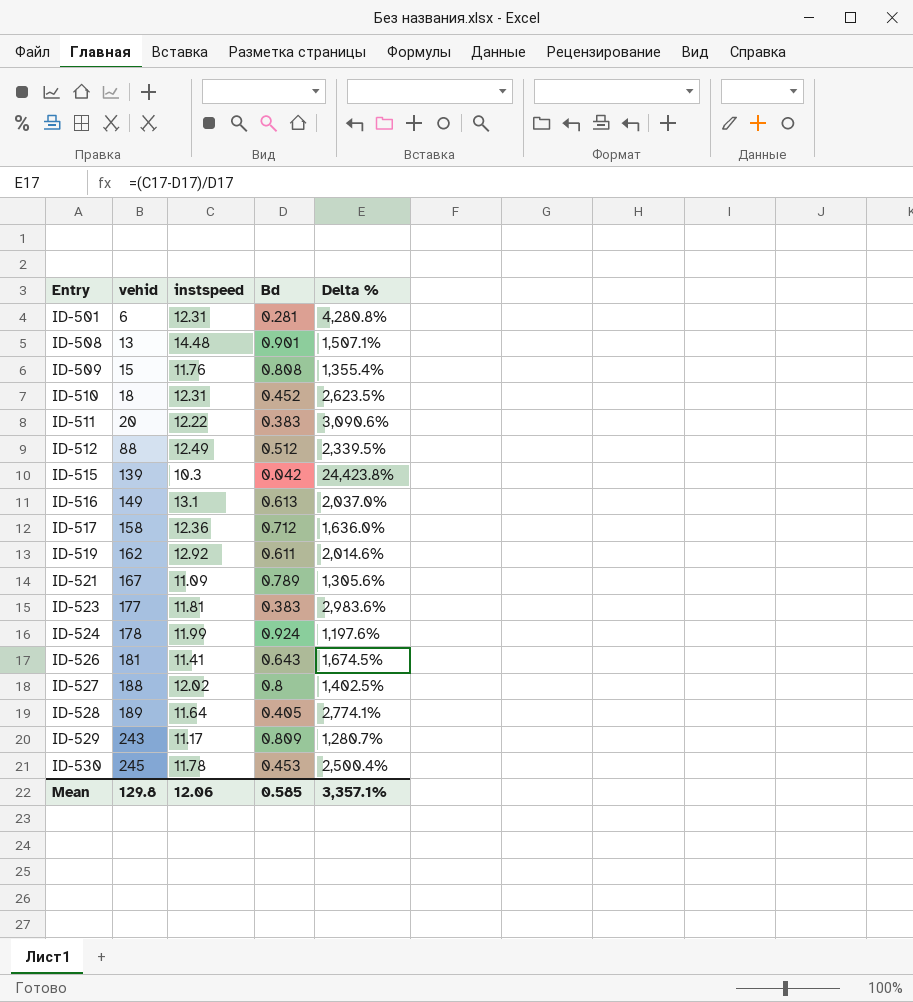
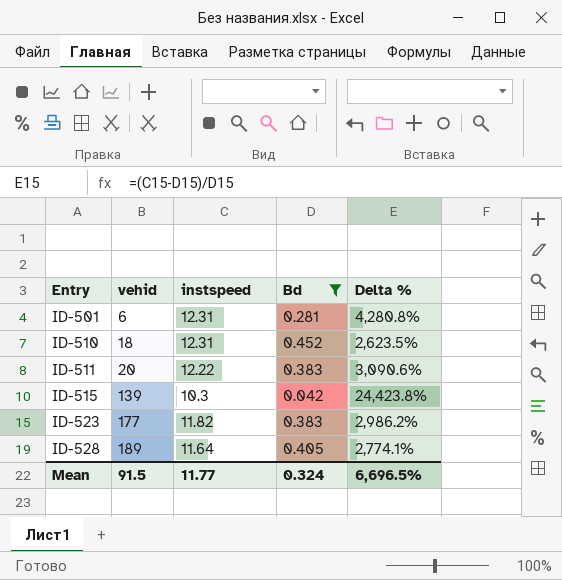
filter: none -> Bd <= 0.452
ID-523 | instspeed: 11.81 -> 11.82
ID-523 | Delta %: 2,983.6% -> 2,986.2%
Mean | vehid: 129.8 -> 91.5
Mean | instspeed: 12.06 -> 11.77
Mean | Bd: 0.585 -> 0.324
Mean | Delta %: 3,357.1% -> 6,696.5%

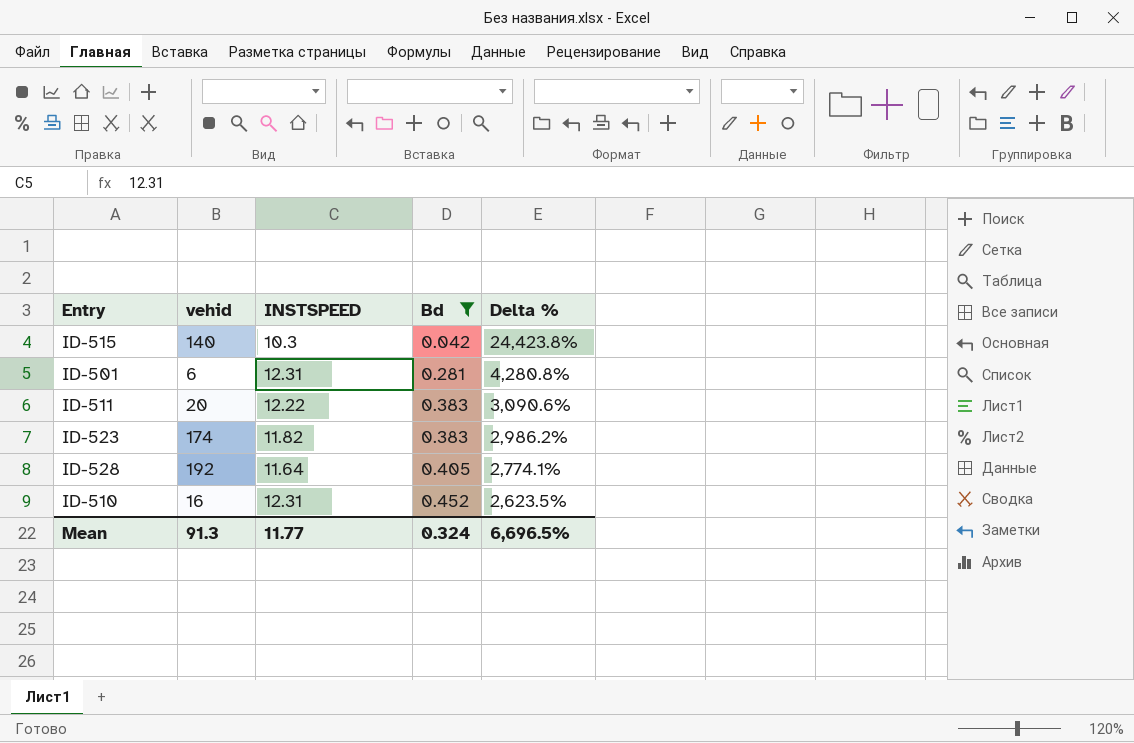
row order: Entry ascending -> Bd ascending
column name: instspeed -> INSTSPEED
ID-515 | vehid: 139 -> 140
ID-523 | vehid: 177 -> 174
ID-528 | vehid: 189 -> 192
ID-510 | vehid: 18 -> 16
Mean | vehid: 91.5 -> 91.3

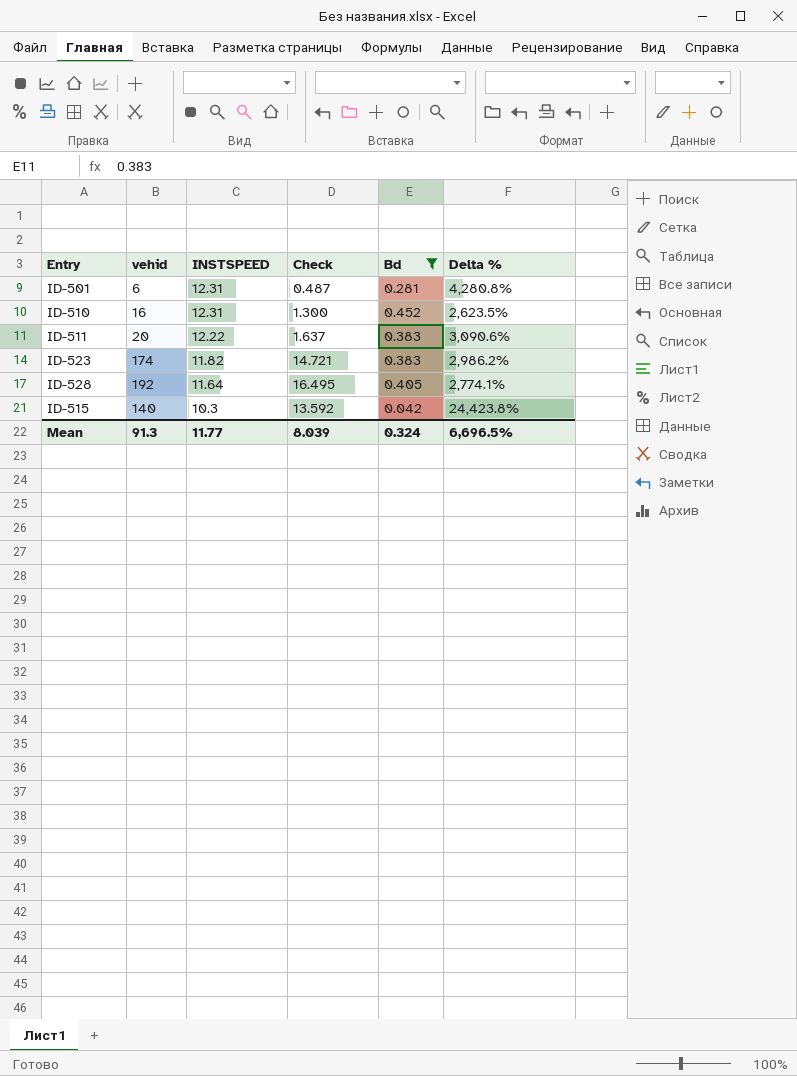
row order: Bd ascending -> INSTSPEED descending
column Check | formula: none -> [vehid] / [INSTSPEED]

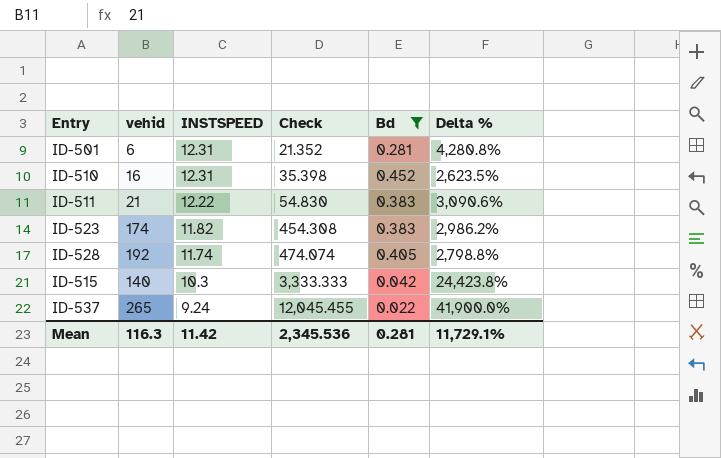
column Check | formula: [vehid] / [INSTSPEED] -> [vehid] / [Bd]
ID-511 | vehid: 20 -> 21
ID-528 | INSTSPEED: 11.64 -> 11.74
ID-528 | Delta %: 2,774.1% -> 2,798.8%
row ID-537: none -> 265 | 9.24 | 12,045.455 | 0.022 | 41,900.0%
Mean | vehid: 91.3 -> 116.3
Mean | INSTSPEED: 11.77 -> 11.42
Mean | Check: 8.039 -> 2,345.536
Mean | Bd: 0.324 -> 0.281
Mean | Delta %: 6,696.5% -> 11,729.1%

